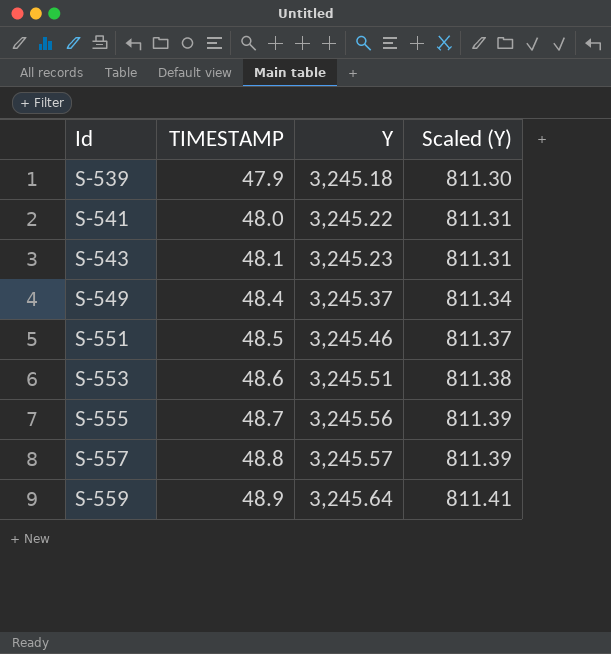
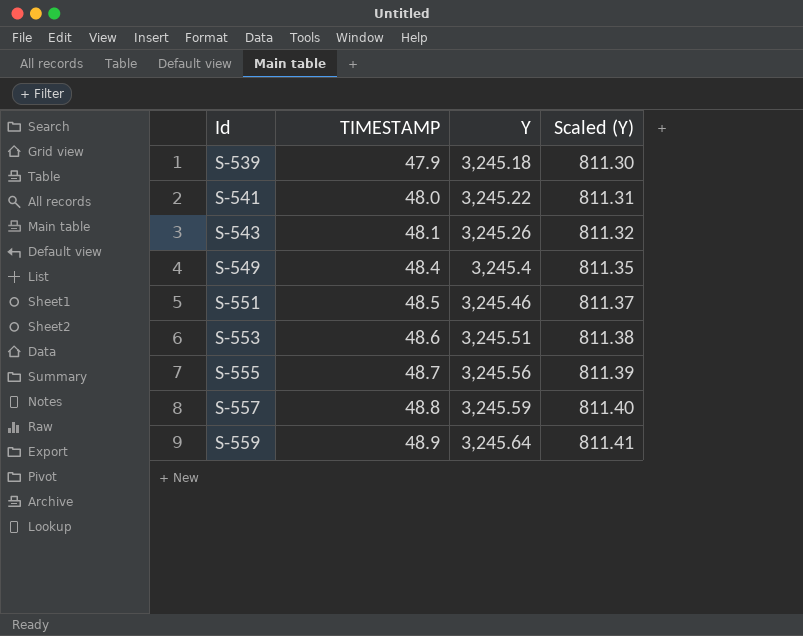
S-543 | Y: 3,245.23 -> 3,245.26
S-543 | Scaled (Y): 811.31 -> 811.32
S-549 | Y: 3,245.37 -> 3,245.4
S-549 | Scaled (Y): 811.34 -> 811.35
S-557 | Y: 3,245.57 -> 3,245.59
S-557 | Scaled (Y): 811.39 -> 811.40

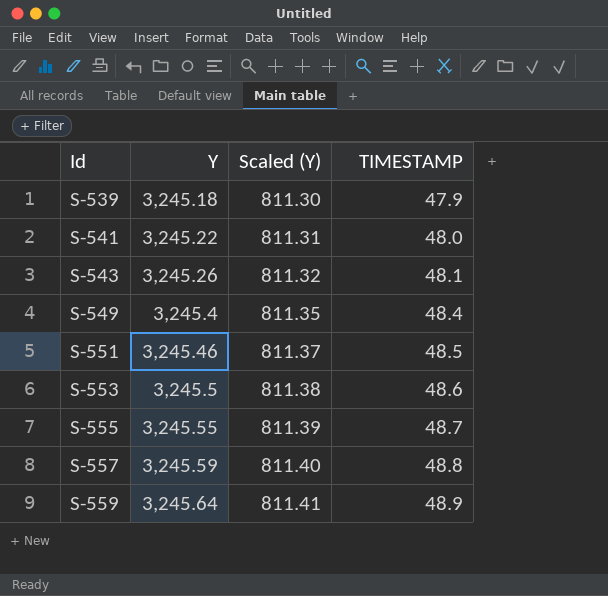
column TIMESTAMP | position: 2 -> 4
S-553 | Y: 3,245.51 -> 3,245.5
S-555 | Y: 3,245.56 -> 3,245.55

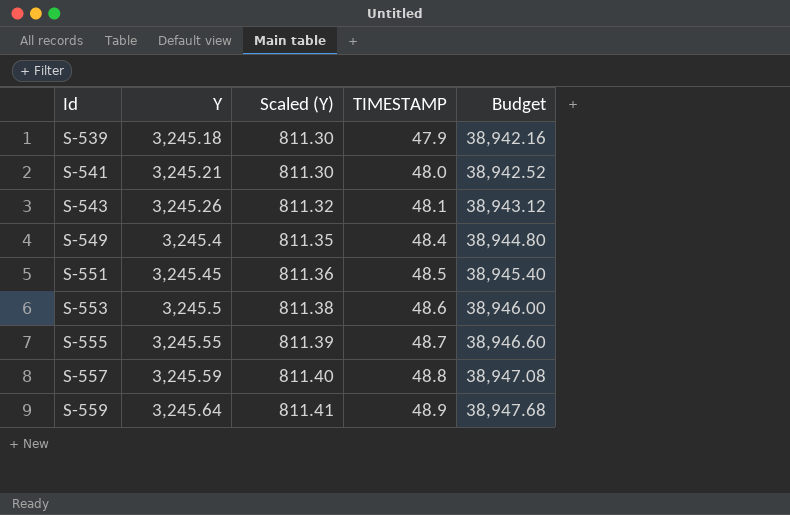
column Budget | formula: none -> [Y] * 12
S-541 | Y: 3,245.22 -> 3,245.21
S-541 | Scaled (Y): 811.31 -> 811.30
S-551 | Y: 3,245.46 -> 3,245.45
S-551 | Scaled (Y): 811.37 -> 811.36

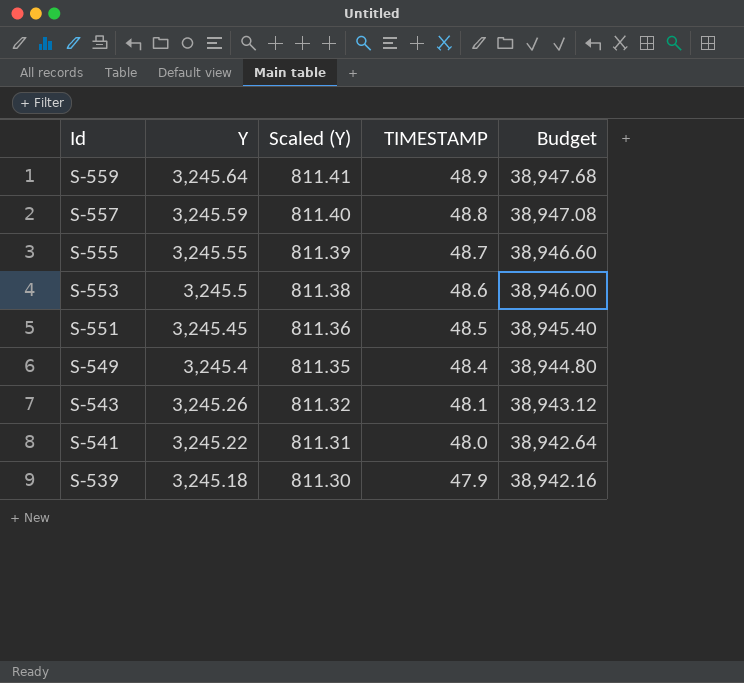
row order: Id ascending -> Id descending
S-541 | Y: 3,245.21 -> 3,245.22
S-541 | Scaled (Y): 811.30 -> 811.31
S-541 | Budget: 38,942.52 -> 38,942.64

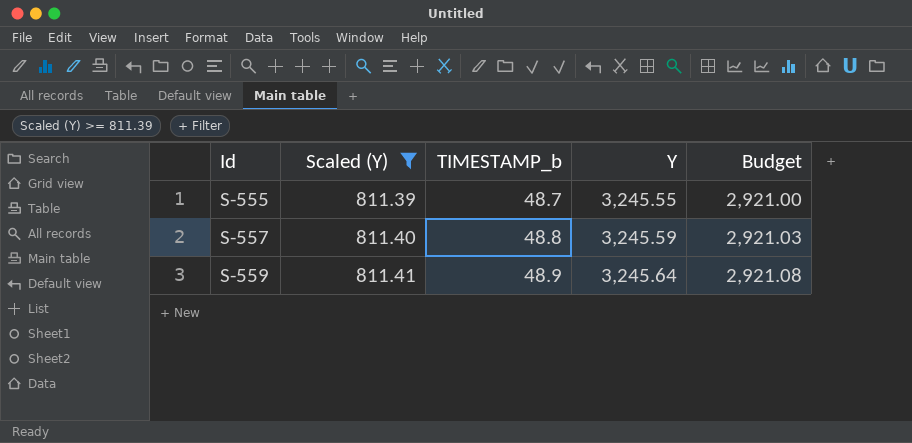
filter: none -> Scaled (Y) >= 811.39
row order: Id descending -> Id ascending
column name: TIMESTAMP -> TIMESTAMP_b
column Y | position: 2 -> 4
column Budget | formula: [Y] * 12 -> [Y] * 0.9

